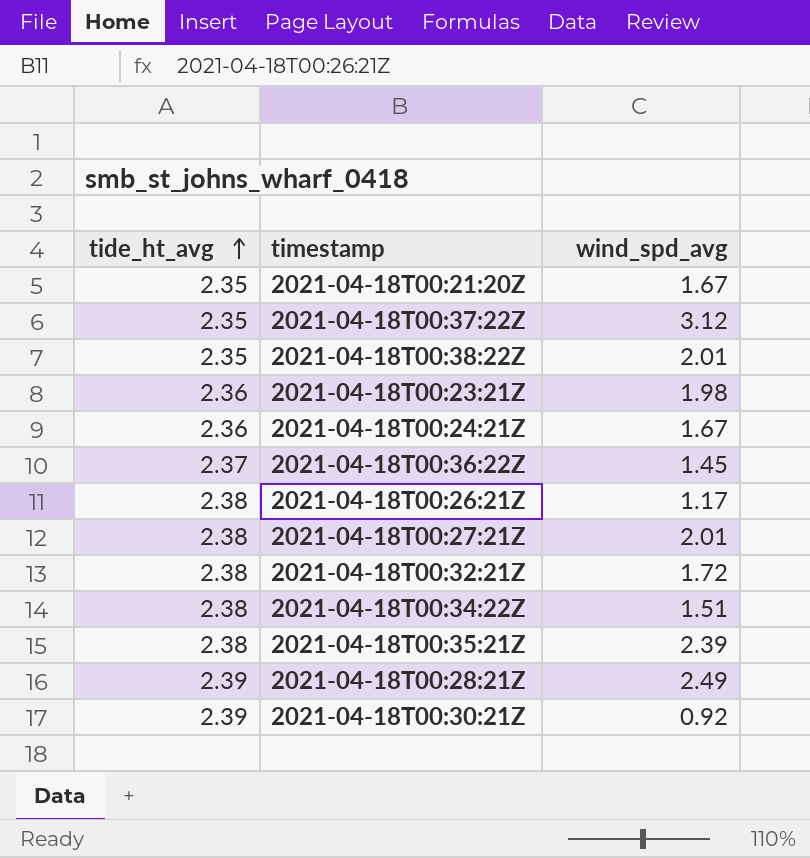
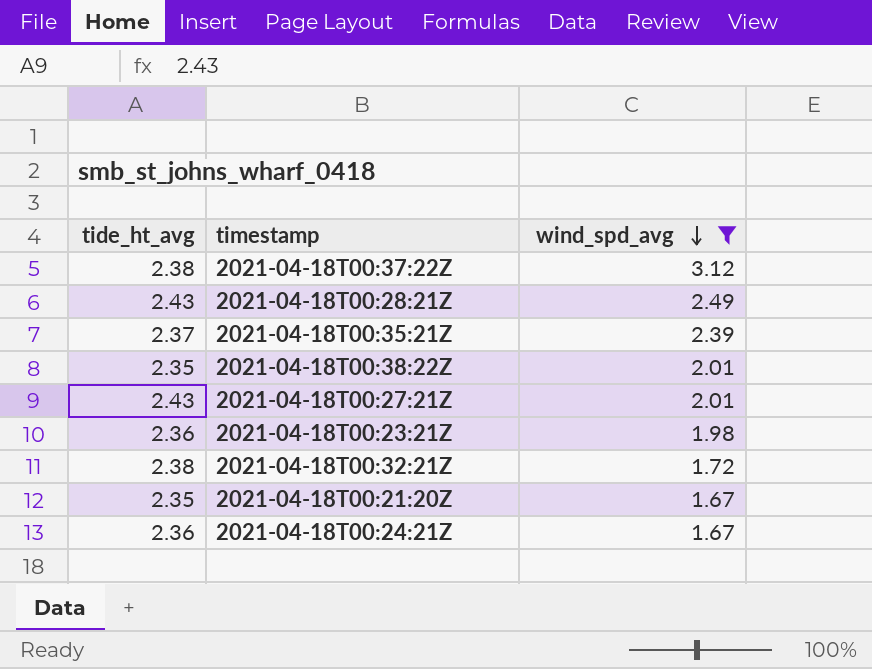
filter: none -> wind_spd_avg >= 1.67
row order: tide_ht_avg ascending -> wind_spd_avg descending
2021-04-18T00:37:22Z | tide_ht_avg: 2.35 -> 2.38
2021-04-18T00:28:21Z | tide_ht_avg: 2.39 -> 2.43
2021-04-18T00:35:21Z | tide_ht_avg: 2.38 -> 2.37
2021-04-18T00:27:21Z | tide_ht_avg: 2.38 -> 2.43

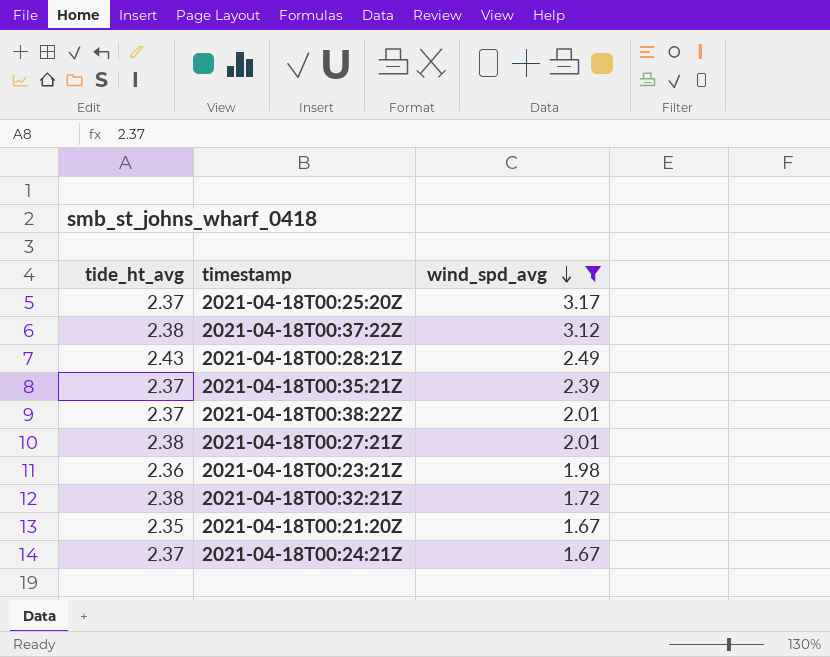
row 2021-04-18T00:25:20Z: none -> 2.37 | 3.17
2021-04-18T00:38:22Z | tide_ht_avg: 2.35 -> 2.37
2021-04-18T00:27:21Z | tide_ht_avg: 2.43 -> 2.38
2021-04-18T00:24:21Z | tide_ht_avg: 2.36 -> 2.37

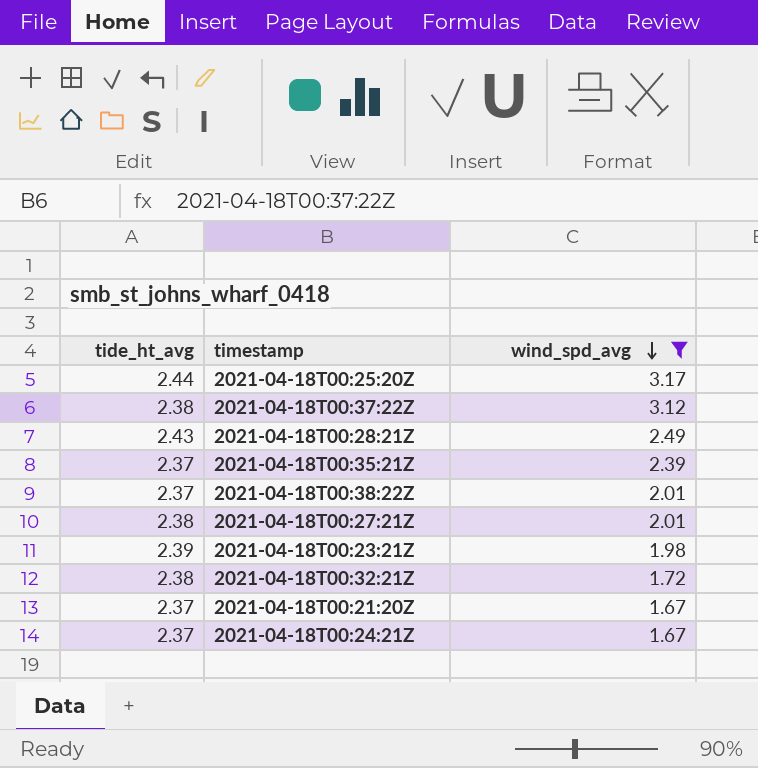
2021-04-18T00:25:20Z | tide_ht_avg: 2.37 -> 2.44
2021-04-18T00:23:21Z | tide_ht_avg: 2.36 -> 2.39
2021-04-18T00:21:20Z | tide_ht_avg: 2.35 -> 2.37

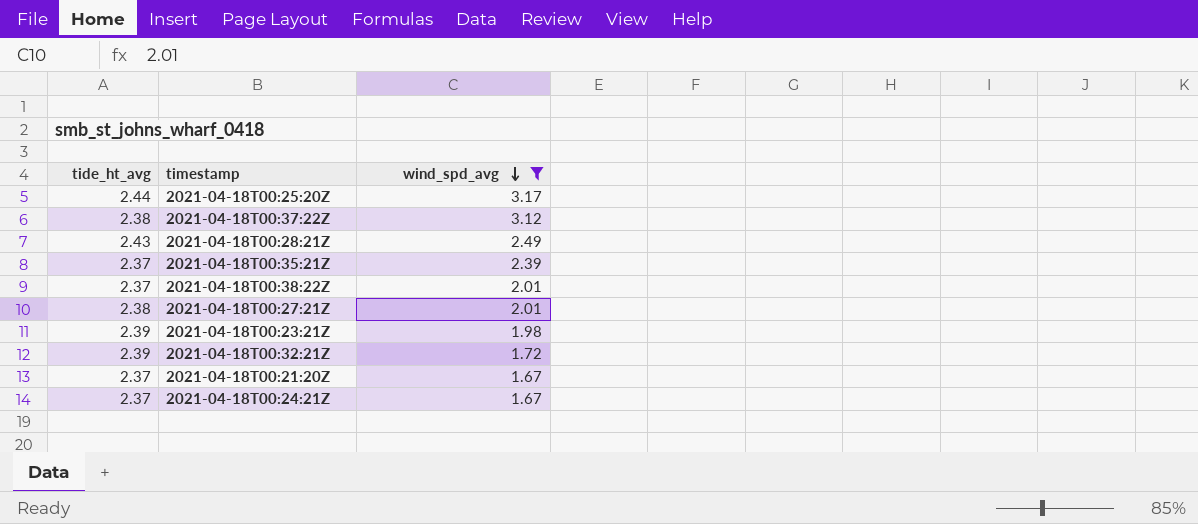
2021-04-18T00:32:21Z | tide_ht_avg: 2.38 -> 2.39

